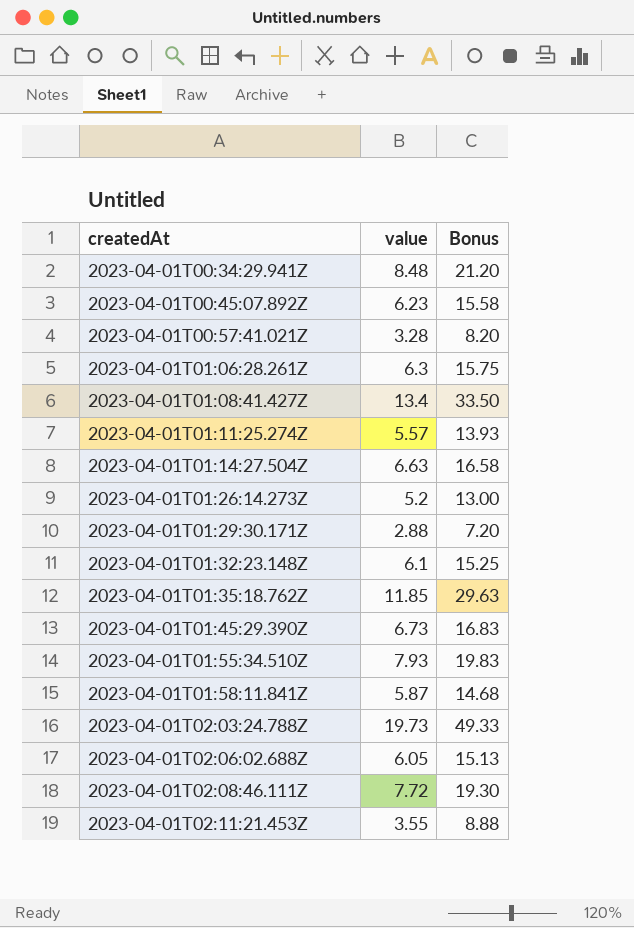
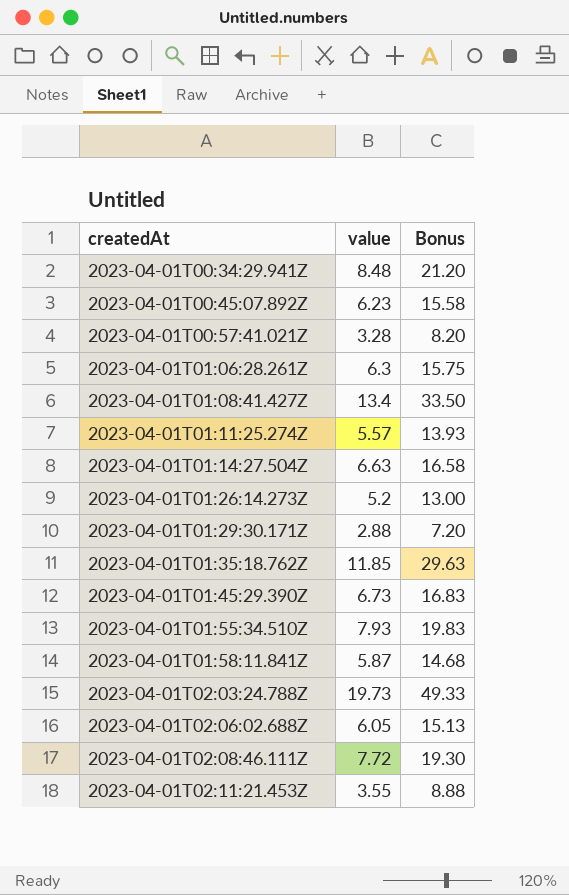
row 2023-04-01T01:32:23.148Z: 6.1 | 15.25 -> none

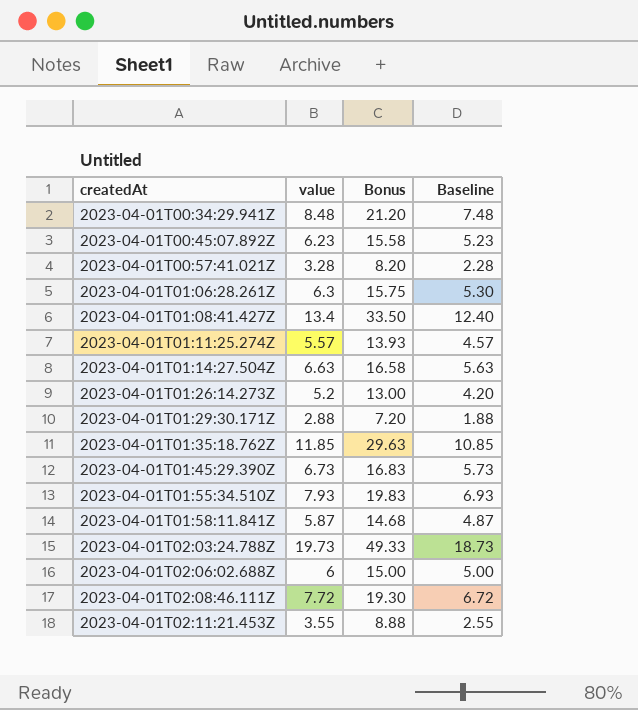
column Baseline | formula: none -> [value] - 1
2023-04-01T02:06:02.688Z | value: 6.05 -> 6
2023-04-01T02:06:02.688Z | Bonus: 15.13 -> 15.00

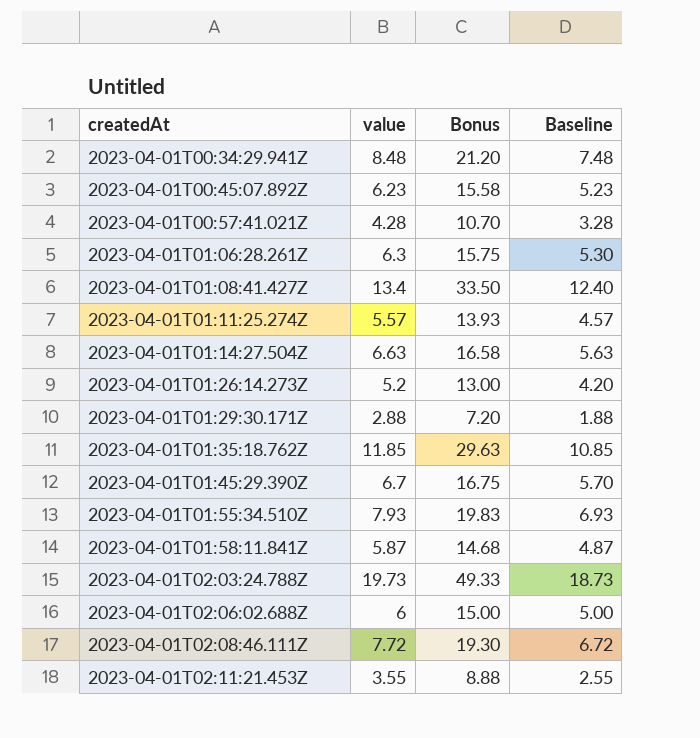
2023-04-01T00:57:41.021Z | value: 3.28 -> 4.28
2023-04-01T00:57:41.021Z | Bonus: 8.20 -> 10.70
2023-04-01T00:57:41.021Z | Baseline: 2.28 -> 3.28
2023-04-01T01:45:29.390Z | value: 6.73 -> 6.7
2023-04-01T01:45:29.390Z | Bonus: 16.83 -> 16.75
2023-04-01T01:45:29.390Z | Baseline: 5.73 -> 5.70

